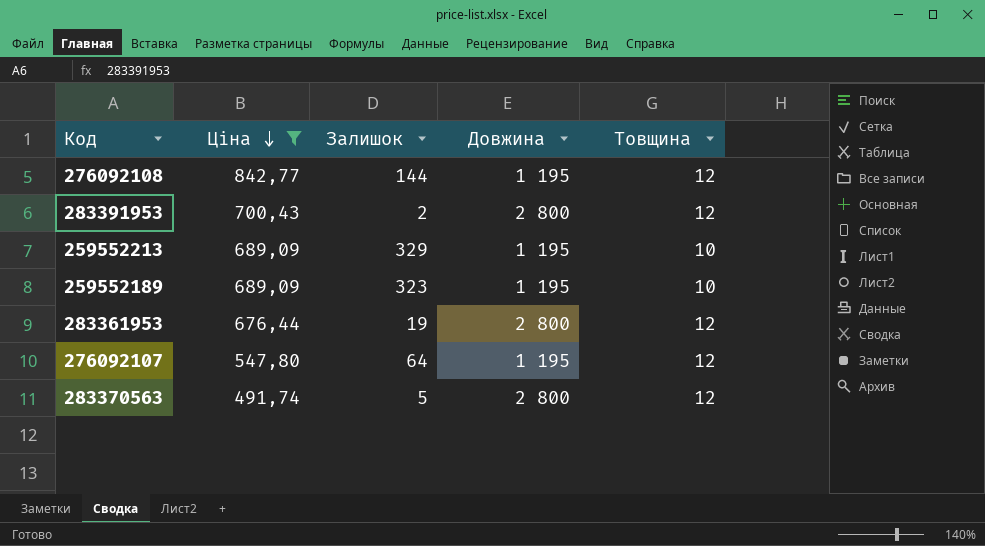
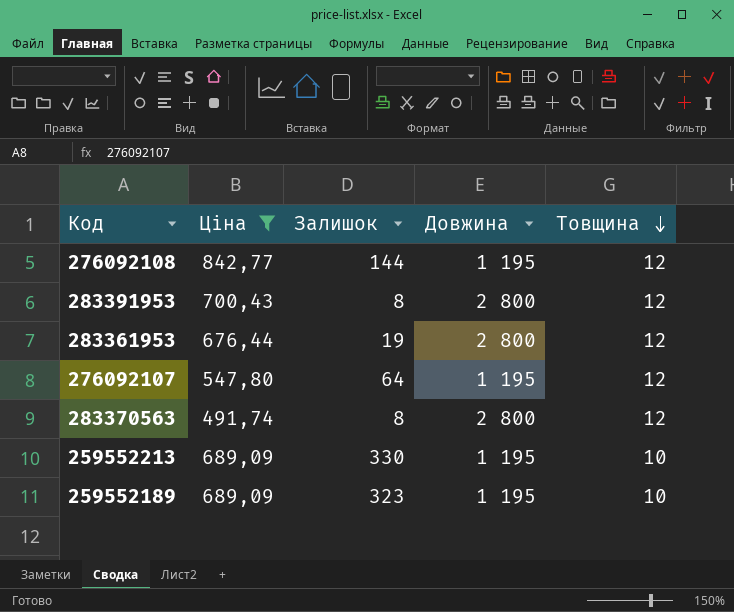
row order: Ціна descending -> Товщина descending
283391953 | Залишок: 2 -> 8
283370563 | Залишок: 5 -> 8
259552213 | Залишок: 329 -> 330

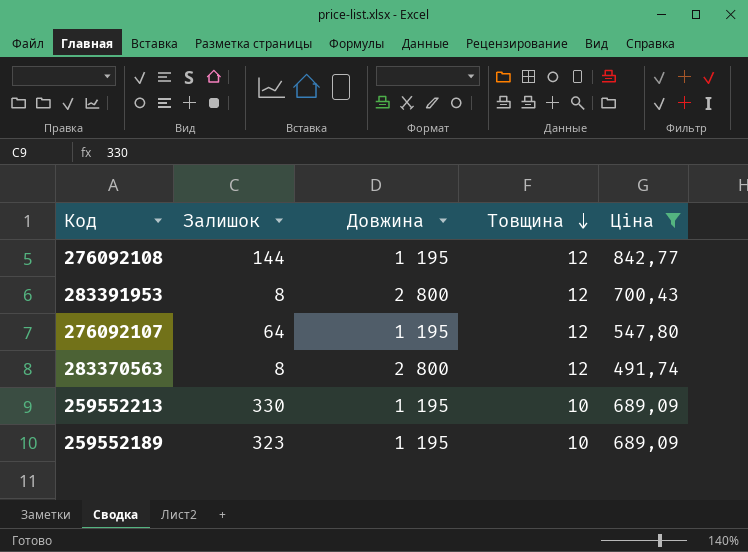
column Ціна | position: 2 -> 5
row 283361953: 676,44 | 19 | 2 800 | 12 -> none

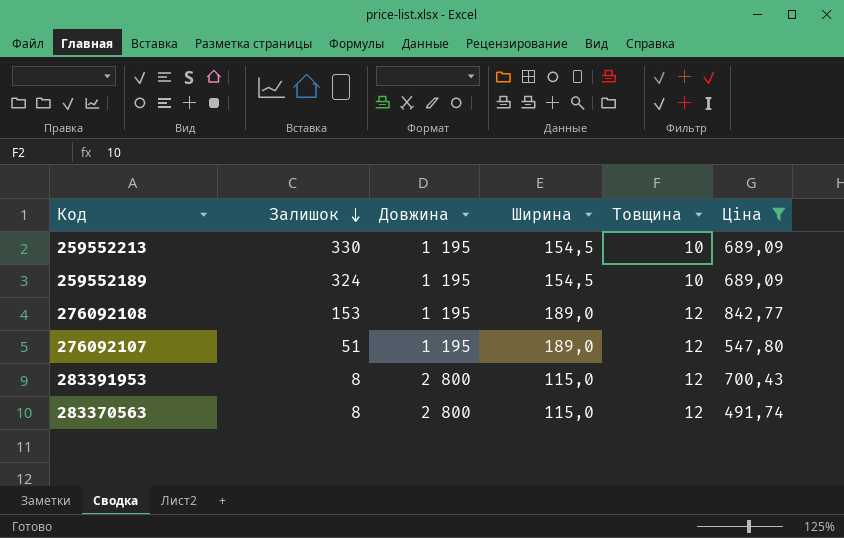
row order: Товщина descending -> Залишок descending
column Ширина | position: none -> 4
259552189 | Залишок: 323 -> 324
276092108 | Залишок: 144 -> 153
276092107 | Залишок: 64 -> 51

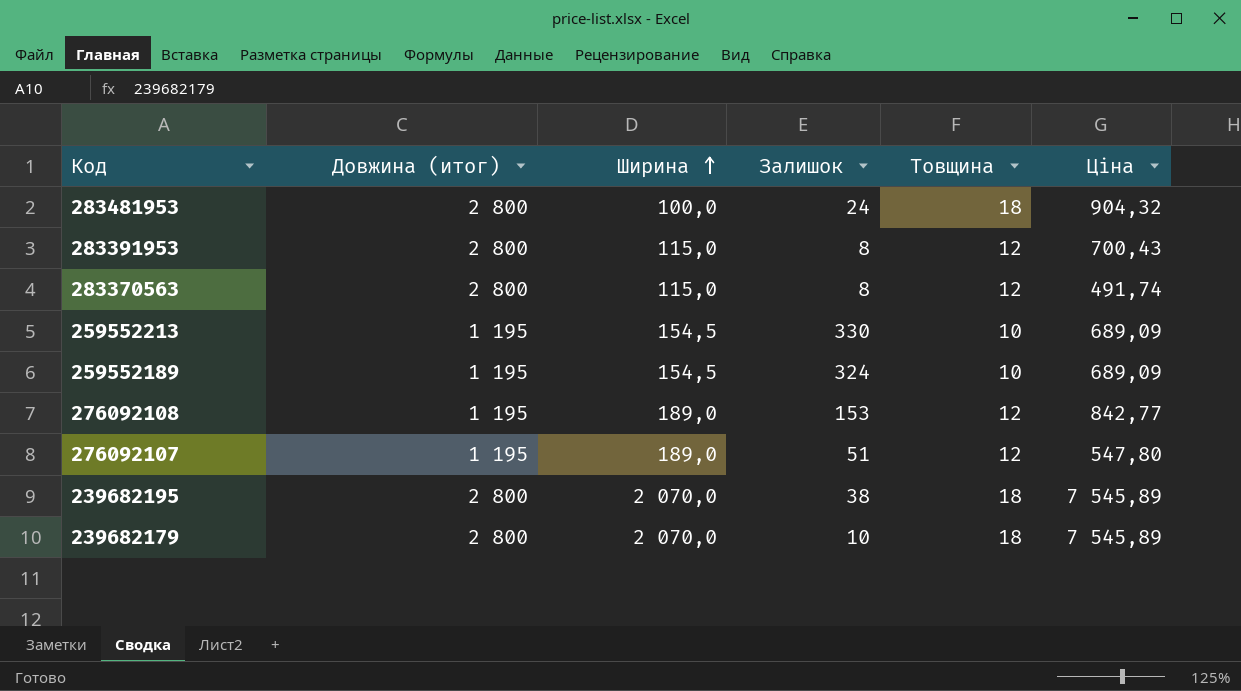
filter: Ціна <= 842,77 -> none
row order: Залишок descending -> Ширина ascending
column name: Довжина -> Довжина (итог)
column Залишок | position: 2 -> 4

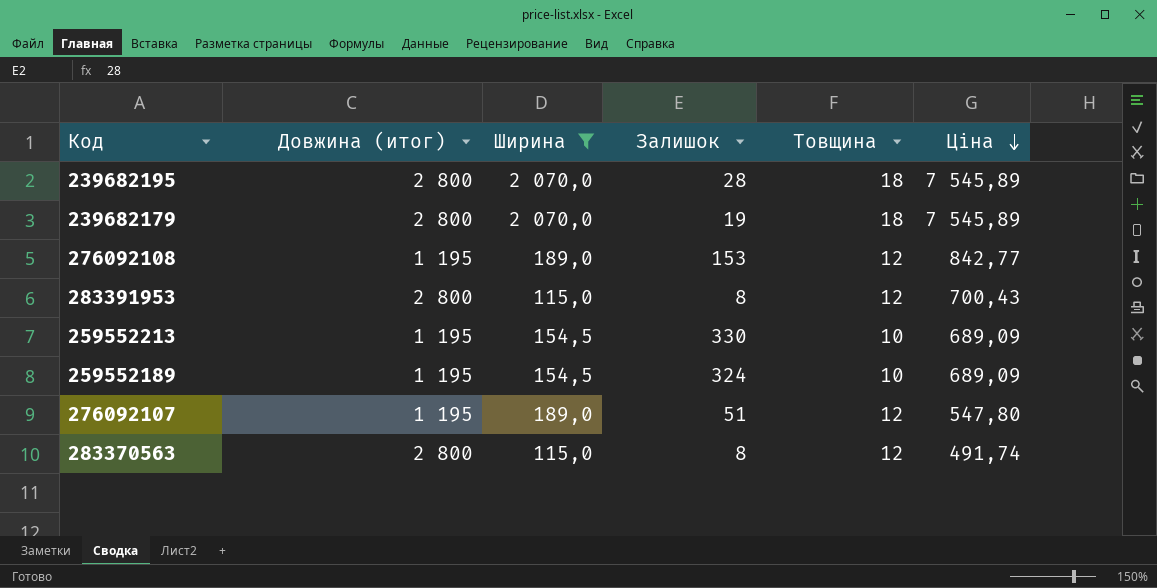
filter: none -> Ширина != 100,0
row order: Ширина ascending -> Ціна descending
239682195 | Залишок: 38 -> 28
239682179 | Залишок: 10 -> 19

